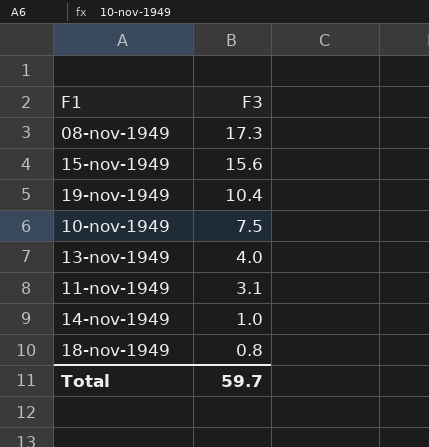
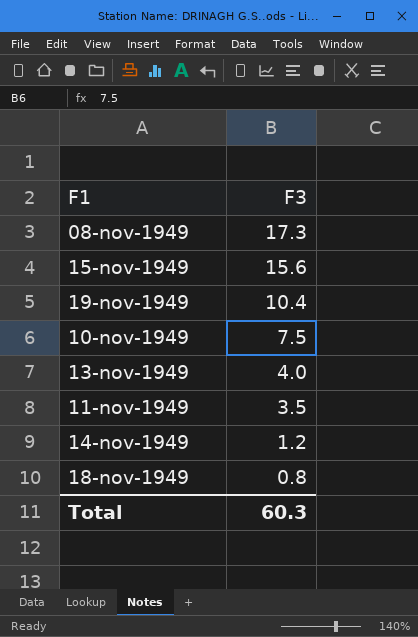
11-nov-1949 | F3: 3.1 -> 3.5
14-nov-1949 | F3: 1.0 -> 1.2
Total | F3: 59.7 -> 60.3

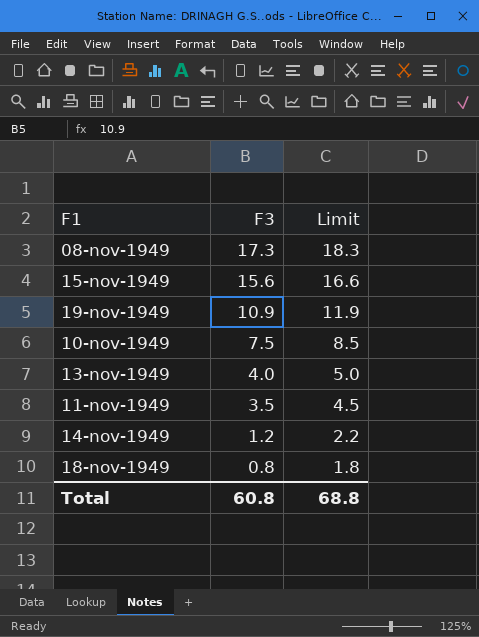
column Limit | formula: none -> [F3] + 1
19-nov-1949 | F3: 10.4 -> 10.9
Total | F3: 60.3 -> 60.8

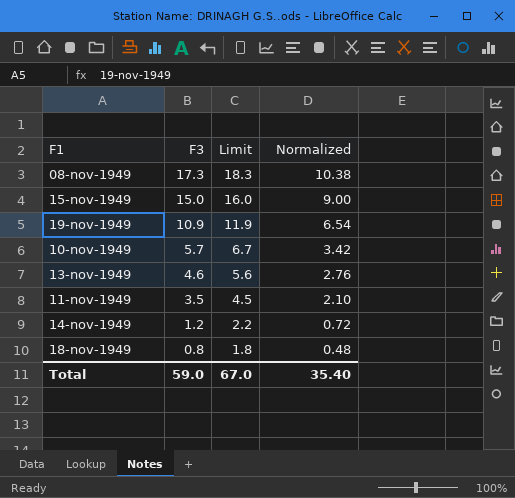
column Normalized | formula: none -> [F3] * 0.6
15-nov-1949 | F3: 15.6 -> 15.0
15-nov-1949 | Limit: 16.6 -> 16.0
10-nov-1949 | F3: 7.5 -> 5.7
10-nov-1949 | Limit: 8.5 -> 6.7
13-nov-1949 | F3: 4.0 -> 4.6
13-nov-1949 | Limit: 5.0 -> 5.6
Total | F3: 60.8 -> 59.0
Total | Limit: 68.8 -> 67.0

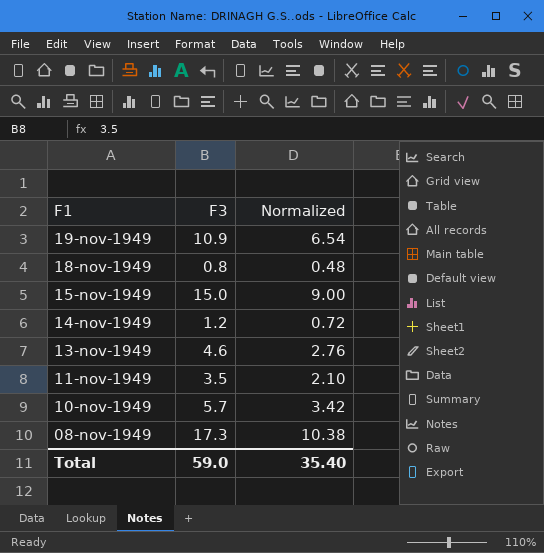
row order: F3 descending -> F1 descending
column Limit | formula: [F3] + 1 -> none

